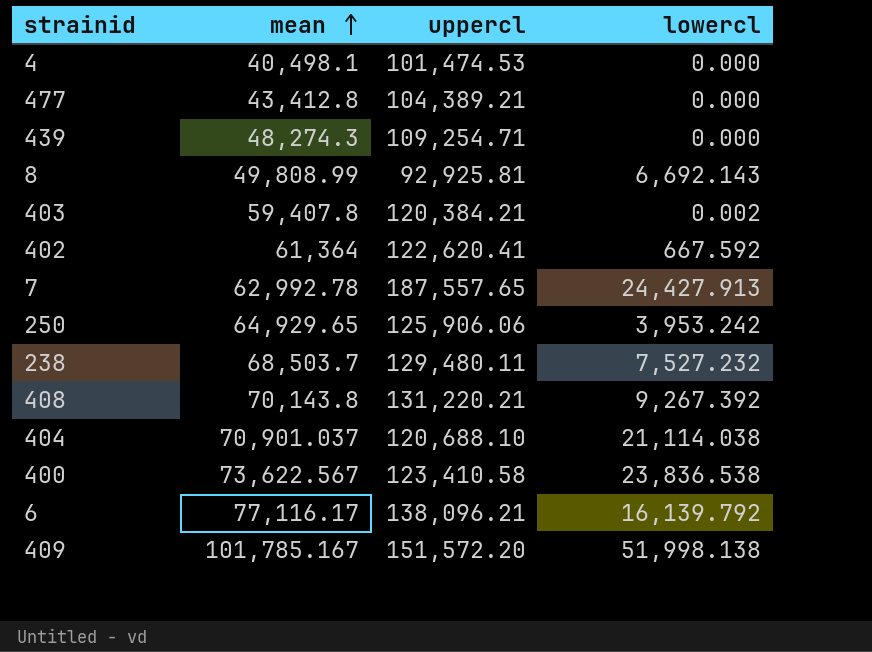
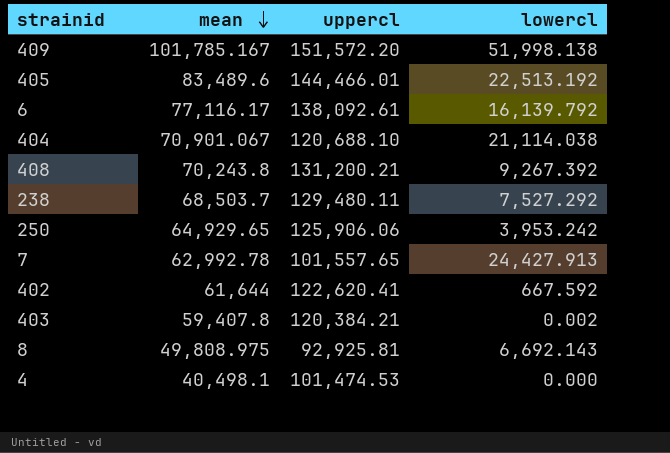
row order: mean ascending -> mean descending
row 477: 43,412.8 | 104,389.21 | 0.000 -> none
row 439: 48,274.3 | 109,254.71 | 0.000 -> none
row 400: 73,622.567 | 123,410.58 | 23,836.538 -> none
row 405: none -> 83,489.6 | 144,466.01 | 22,513.192
6 | uppercl: 138,096.21 -> 138,092.61
404 | mean: 70,901.037 -> 70,901.067
408 | mean: 70,143.8 -> 70,243.8
408 | uppercl: 131,220.21 -> 131,200.21
238 | lowercl: 7,527.232 -> 7,527.292
7 | uppercl: 187,557.65 -> 101,557.65
402 | mean: 61,364 -> 61,644
8 | mean: 49,808.99 -> 49,808.975

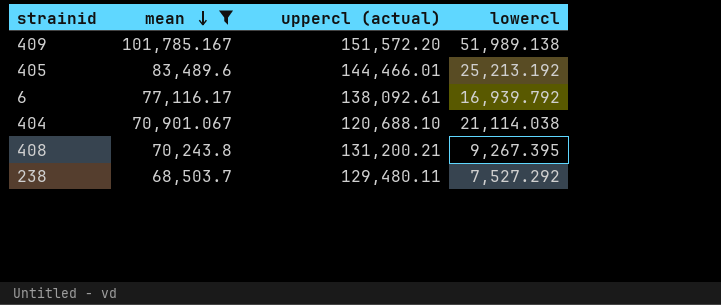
filter: none -> mean >= 68,503.7
column name: uppercl -> uppercl (actual)
409 | lowercl: 51,998.138 -> 51,989.138
405 | lowercl: 22,513.192 -> 25,213.192
6 | lowercl: 16,139.792 -> 16,939.792
408 | lowercl: 9,267.392 -> 9,267.395

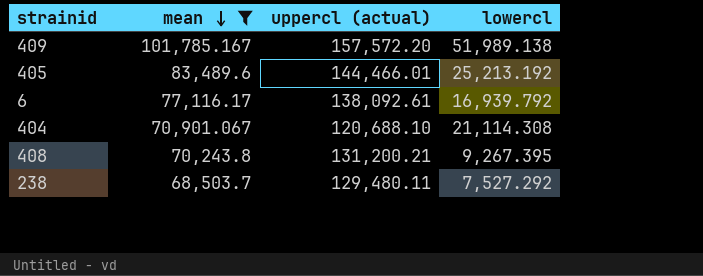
409 | uppercl (actual): 151,572.20 -> 157,572.20
404 | lowercl: 21,114.038 -> 21,114.308

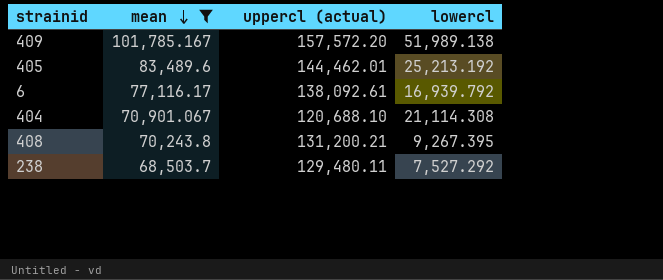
405 | uppercl (actual): 144,466.01 -> 144,462.01

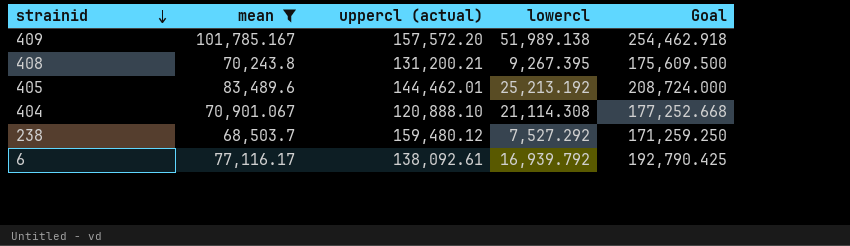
row order: mean descending -> strainid descending
column Goal | formula: none -> [mean] * 2.5
404 | uppercl (actual): 120,688.10 -> 120,888.10
238 | uppercl (actual): 129,480.11 -> 159,480.12

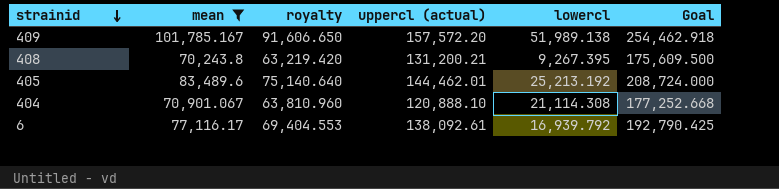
column royalty | formula: none -> [mean] * 0.9
row 238: 68,503.7 | 159,480.12 | 7,527.292 | 171,259.250 -> none

